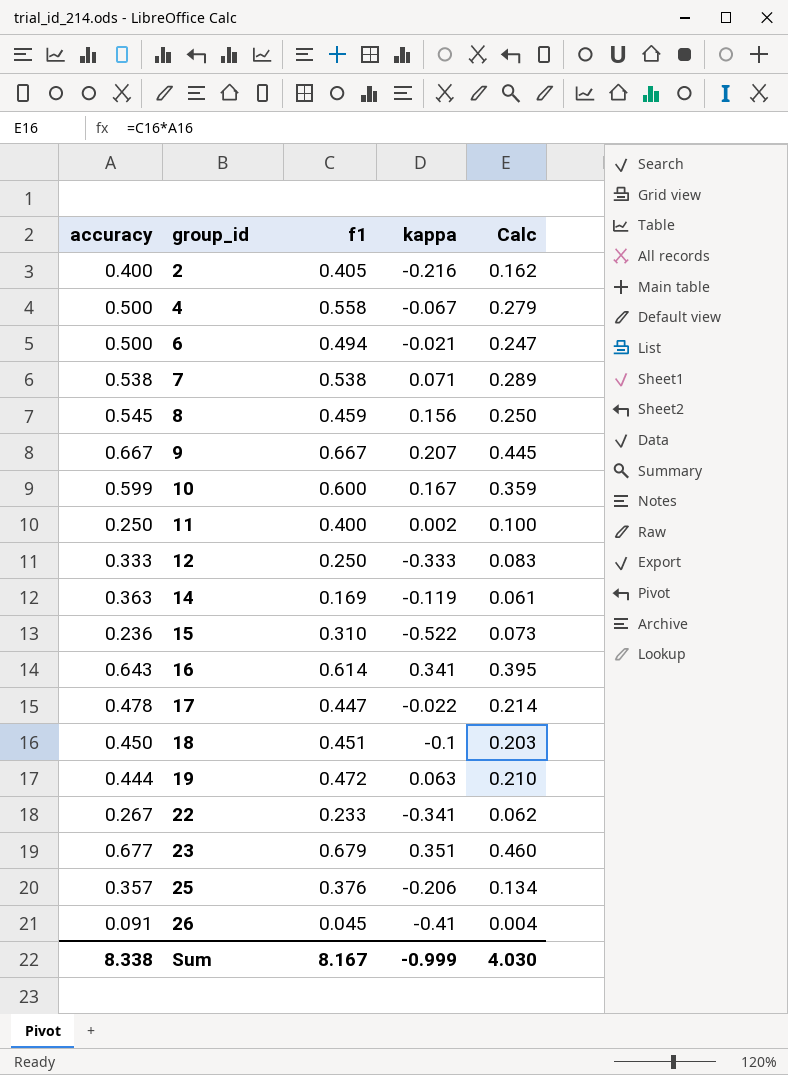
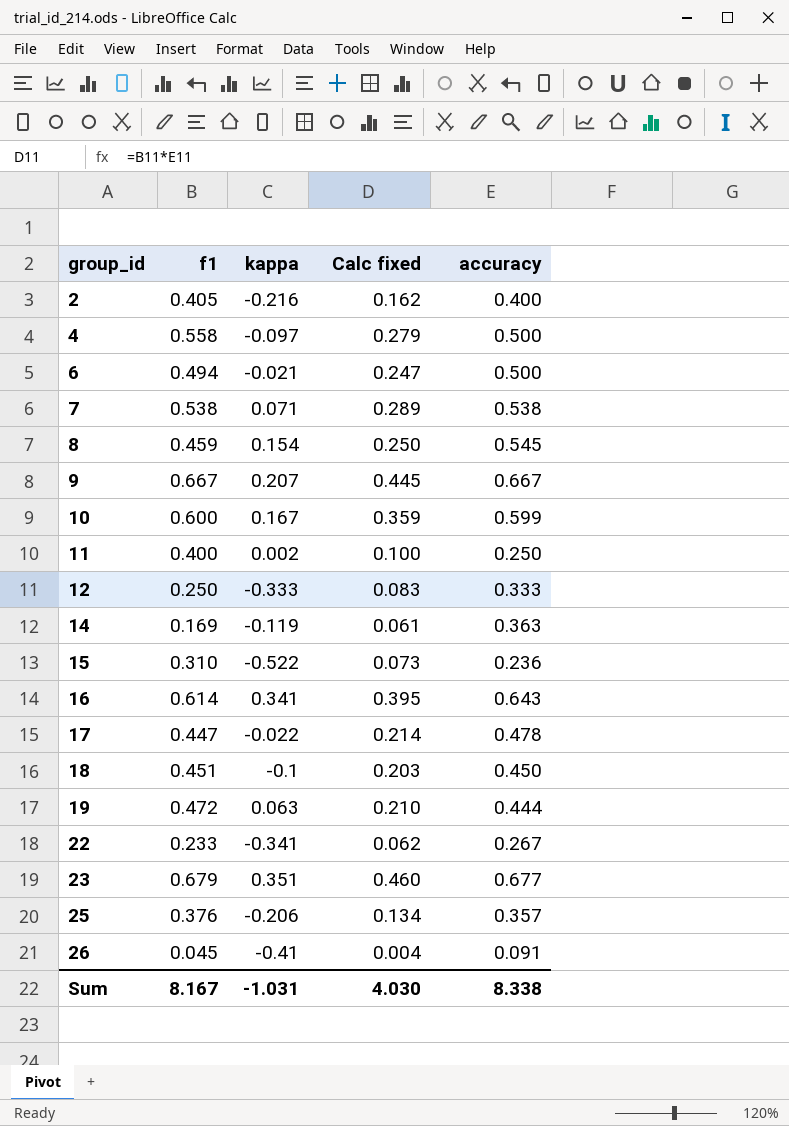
column name: Calc -> Calc fixed
column accuracy | position: 1 -> 5
4 | kappa: -0.067 -> -0.097
8 | kappa: 0.156 -> 0.154
Sum | kappa: -0.999 -> -1.031

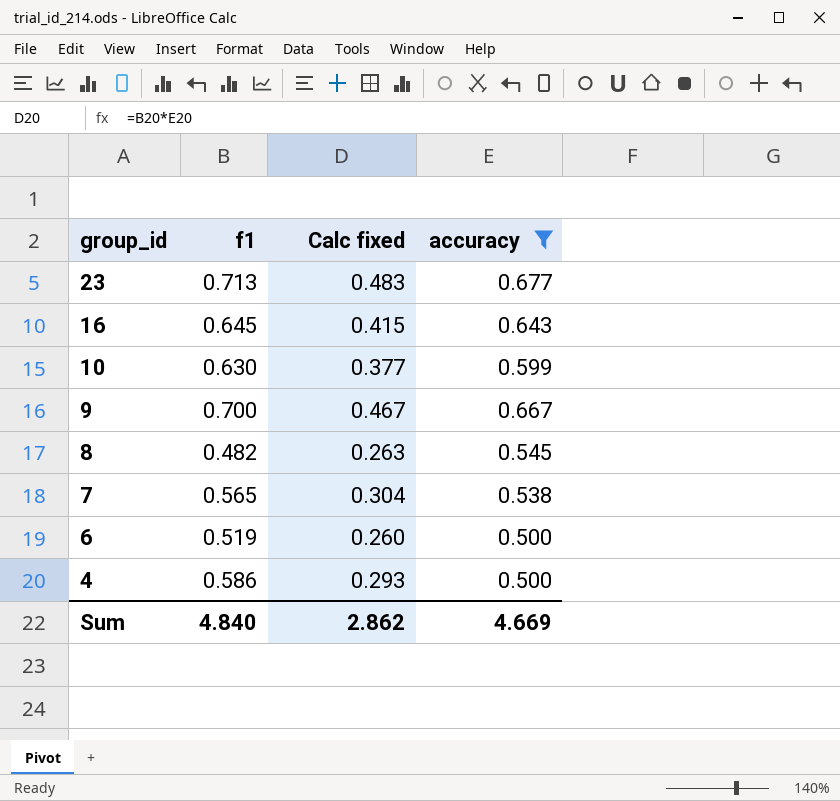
filter: none -> accuracy >= 0.500
row order: group_id ascending -> group_id descending
column kappa | position: 3 -> none
23 | f1: 0.679 -> 0.713
23 | Calc fixed: 0.460 -> 0.483
16 | f1: 0.614 -> 0.645
16 | Calc fixed: 0.395 -> 0.415
10 | f1: 0.600 -> 0.630
10 | Calc fixed: 0.359 -> 0.377
9 | f1: 0.667 -> 0.700
9 | Calc fixed: 0.445 -> 0.467
8 | f1: 0.459 -> 0.482
8 | Calc fixed: 0.250 -> 0.263
7 | f1: 0.538 -> 0.565
7 | Calc fixed: 0.289 -> 0.304
6 | f1: 0.494 -> 0.519
6 | Calc fixed: 0.247 -> 0.260
4 | f1: 0.558 -> 0.586
4 | Calc fixed: 0.279 -> 0.293
Sum | f1: 8.167 -> 4.840
Sum | Calc fixed: 4.030 -> 2.862
Sum | accuracy: 8.338 -> 4.669

